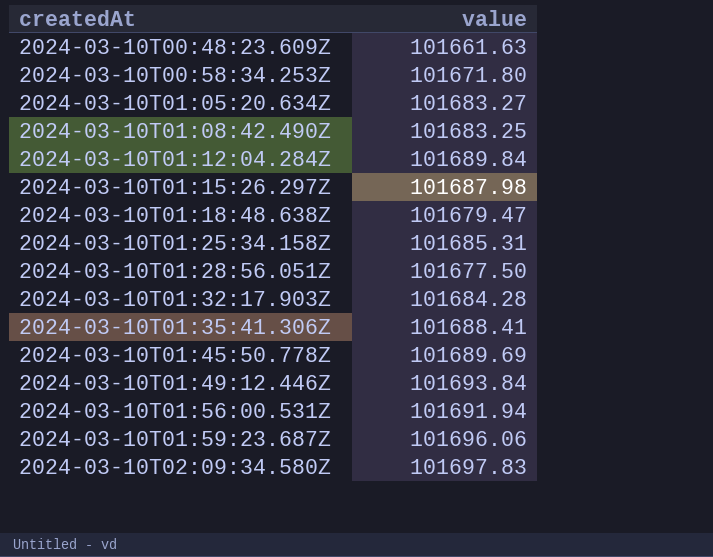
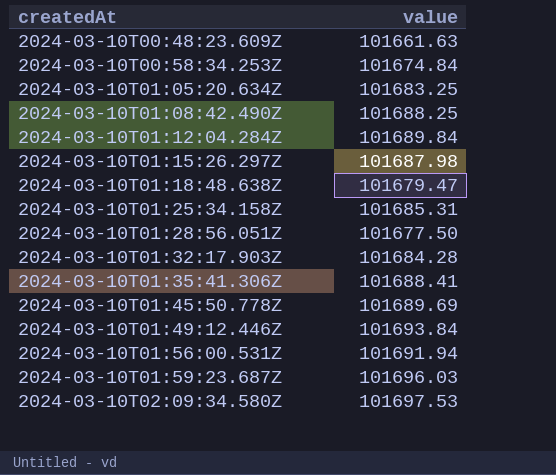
2024-03-10T00:58:34.253Z | value: 101671.80 -> 101674.84
2024-03-10T01:05:20.634Z | value: 101683.27 -> 101683.25
2024-03-10T01:08:42.490Z | value: 101683.25 -> 101688.25
2024-03-10T01:59:23.687Z | value: 101696.06 -> 101696.03
2024-03-10T02:09:34.580Z | value: 101697.83 -> 101697.53

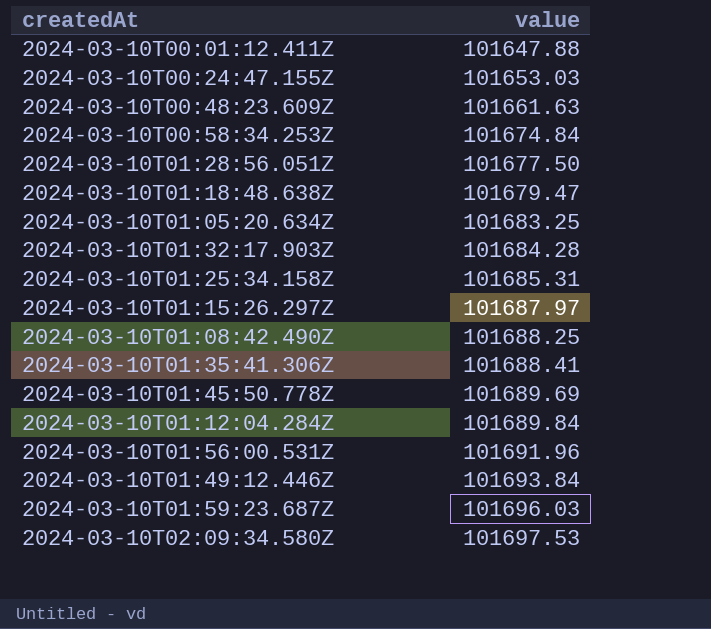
row order: createdAt ascending -> value ascending
row 2024-03-10T00:01:12.411Z: none -> 101647.88
row 2024-03-10T00:24:47.155Z: none -> 101653.03
2024-03-10T01:15:26.297Z | value: 101687.98 -> 101687.97
2024-03-10T01:56:00.531Z | value: 101691.94 -> 101691.96

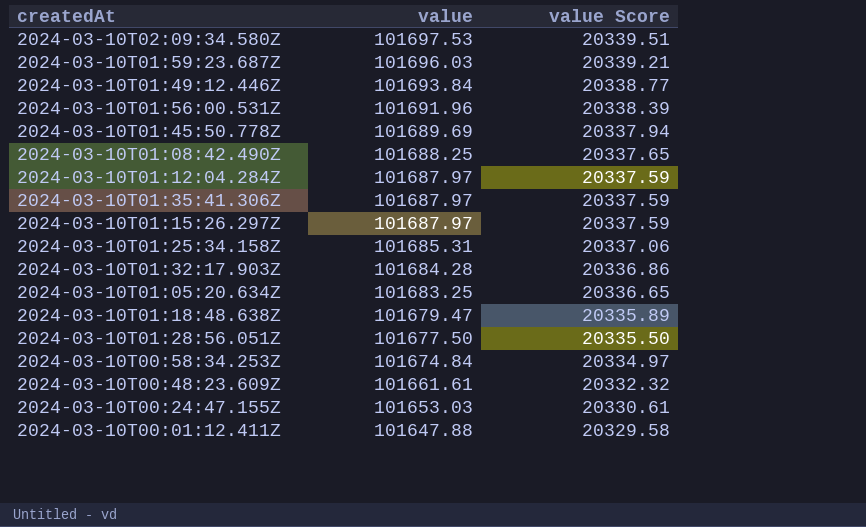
row order: value ascending -> value descending
column value Score | formula: none -> [value] * 0.2
2024-03-10T01:12:04.284Z | value: 101689.84 -> 101687.97
2024-03-10T01:35:41.306Z | value: 101688.41 -> 101687.97
2024-03-10T00:48:23.609Z | value: 101661.63 -> 101661.61

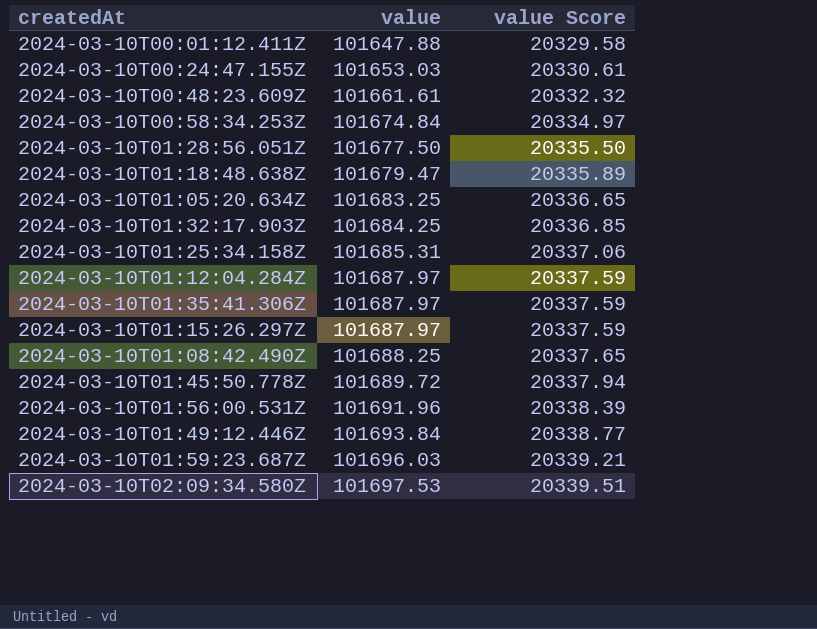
row order: value descending -> value ascending
2024-03-10T01:32:17.903Z | value: 101684.28 -> 101684.25
2024-03-10T01:32:17.903Z | value Score: 20336.86 -> 20336.85
2024-03-10T01:45:50.778Z | value: 101689.69 -> 101689.72

